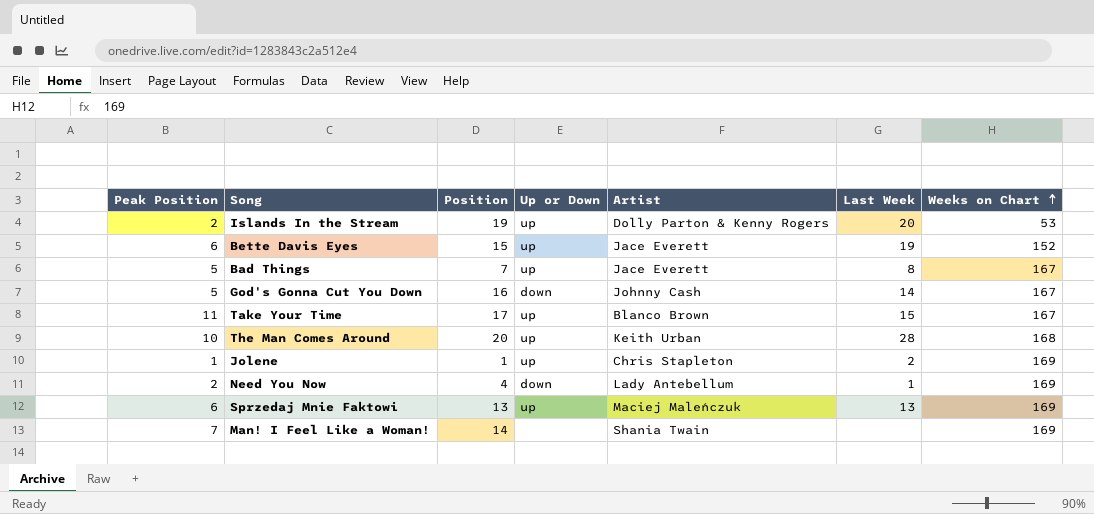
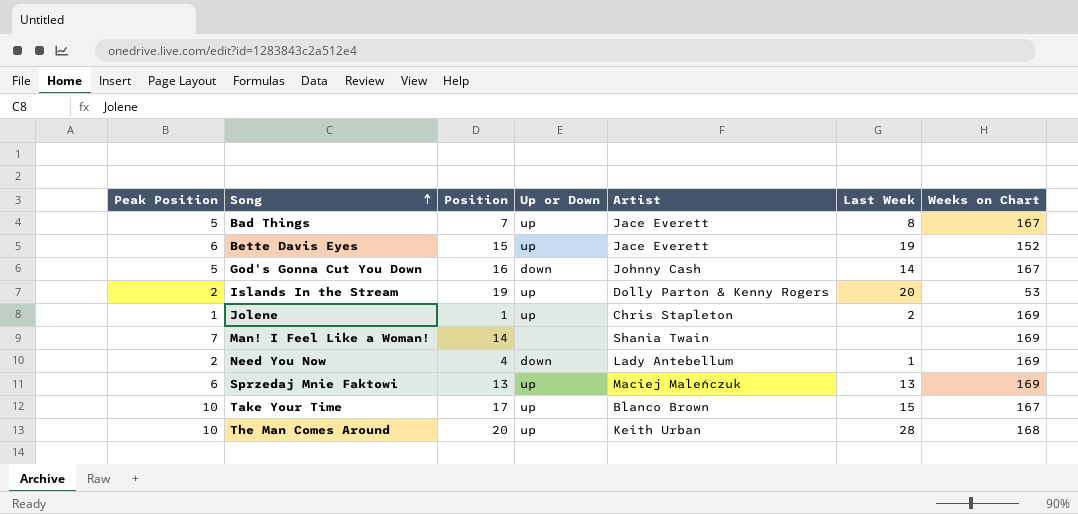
row order: Weeks on Chart ascending -> Song ascending
Take Your Time | Peak Position: 11 -> 10

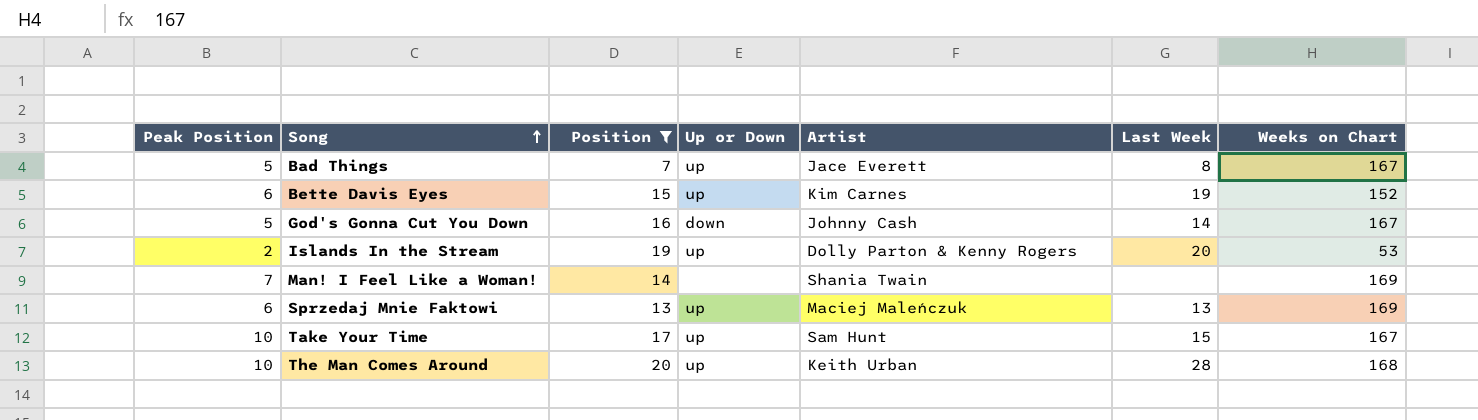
filter: none -> Position >= 7
Bette Davis Eyes | Artist: Jace Everett -> Kim Carnes
Take Your Time | Artist: Blanco Brown -> Sam Hunt

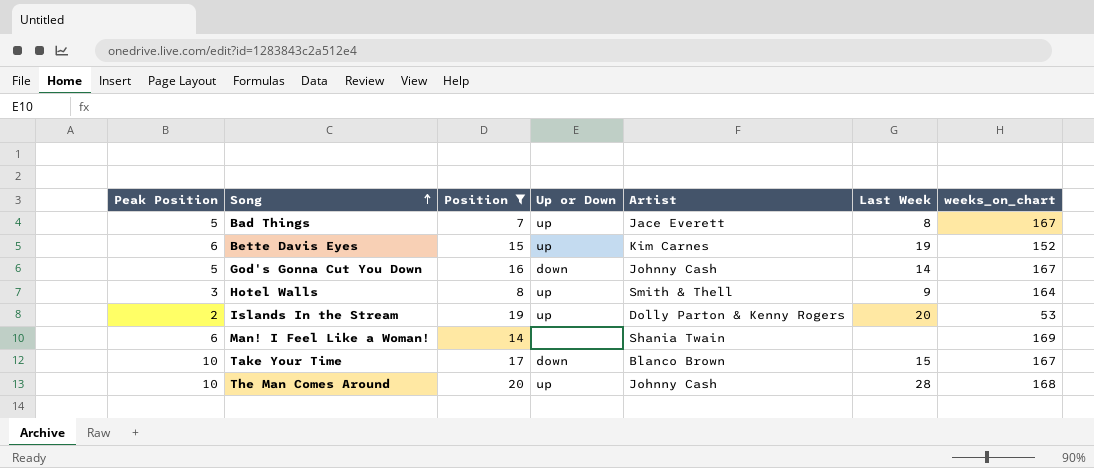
column name: Weeks on Chart -> weeks_on_chart
row Sprzedaj Mnie Faktowi: 6 | 13 | up | Maciej Maleńczuk | 13 | 169 -> none
row Hotel Walls: none -> 3 | 8 | up | Smith & Thell | 9 | 164
Man! I Feel Like a Woman! | Peak Position: 7 -> 6
Take Your Time | Up or Down: up -> down
Take Your Time | Artist: Sam Hunt -> Blanco Brown
The Man Comes Around | Artist: Keith Urban -> Johnny Cash

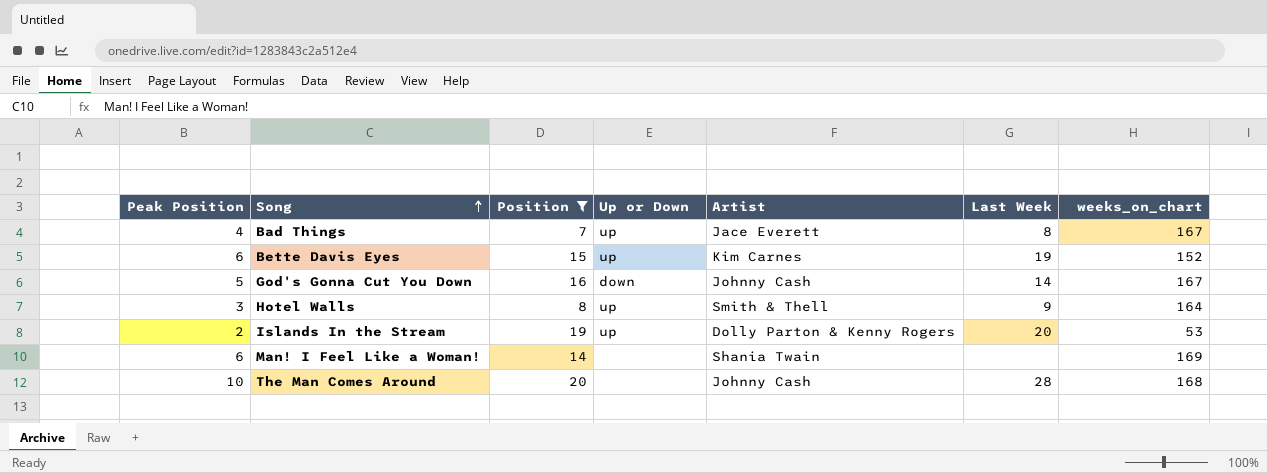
row Take Your Time: 10 | 17 | down | Blanco Brown | 15 | 167 -> none
Bad Things | Peak Position: 5 -> 4
The Man Comes Around | Up or Down: up -> none

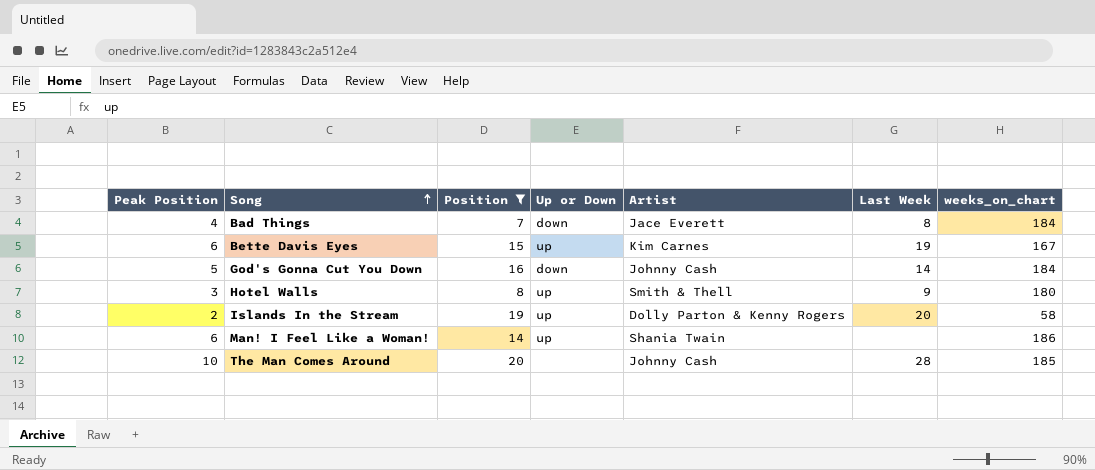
Bad Things | Up or Down: up -> down
Bad Things | weeks_on_chart: 167 -> 184
Bette Davis Eyes | weeks_on_chart: 152 -> 167
God's Gonna Cut You Down | weeks_on_chart: 167 -> 184
Hotel Walls | weeks_on_chart: 164 -> 180
Islands In the Stream | weeks_on_chart: 53 -> 58
Man! I Feel Like a Woman! | Up or Down: none -> up
Man! I Feel Like a Woman! | weeks_on_chart: 169 -> 186
The Man Comes Around | weeks_on_chart: 168 -> 185

